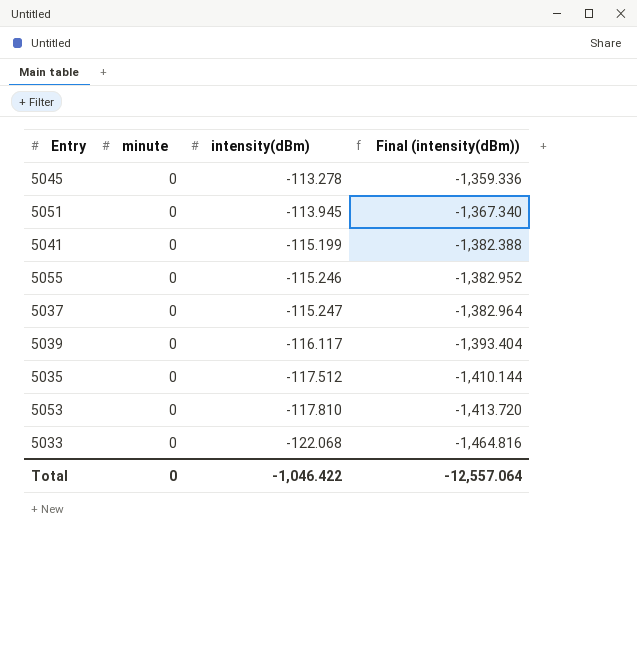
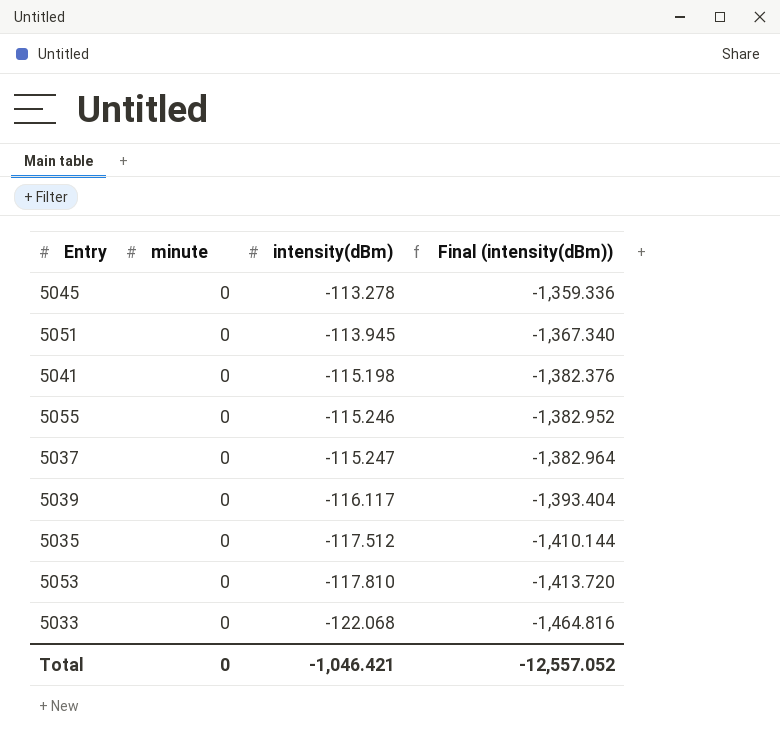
5041 | intensity(dBm): -115.199 -> -115.198
5041 | Final (intensity(dBm)): -1,382.388 -> -1,382.376
Total | intensity(dBm): -1,046.422 -> -1,046.421
Total | Final (intensity(dBm)): -12,557.064 -> -12,557.052

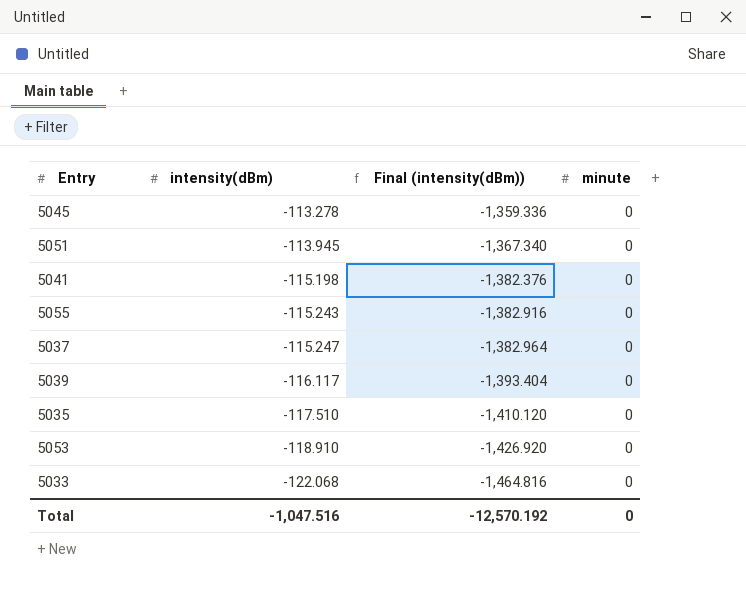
column minute | position: 2 -> 4
5055 | intensity(dBm): -115.246 -> -115.243
5055 | Final (intensity(dBm)): -1,382.952 -> -1,382.916
5035 | intensity(dBm): -117.512 -> -117.510
5035 | Final (intensity(dBm)): -1,410.144 -> -1,410.120
5053 | intensity(dBm): -117.810 -> -118.910
5053 | Final (intensity(dBm)): -1,413.720 -> -1,426.920
Total | intensity(dBm): -1,046.421 -> -1,047.516
Total | Final (intensity(dBm)): -12,557.052 -> -12,570.192

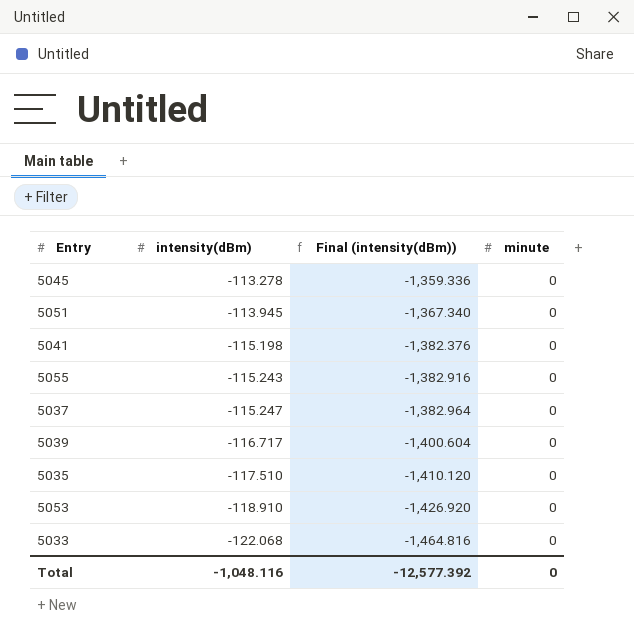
5039 | intensity(dBm): -116.117 -> -116.717
5039 | Final (intensity(dBm)): -1,393.404 -> -1,400.604
Total | intensity(dBm): -1,047.516 -> -1,048.116
Total | Final (intensity(dBm)): -12,570.192 -> -12,577.392

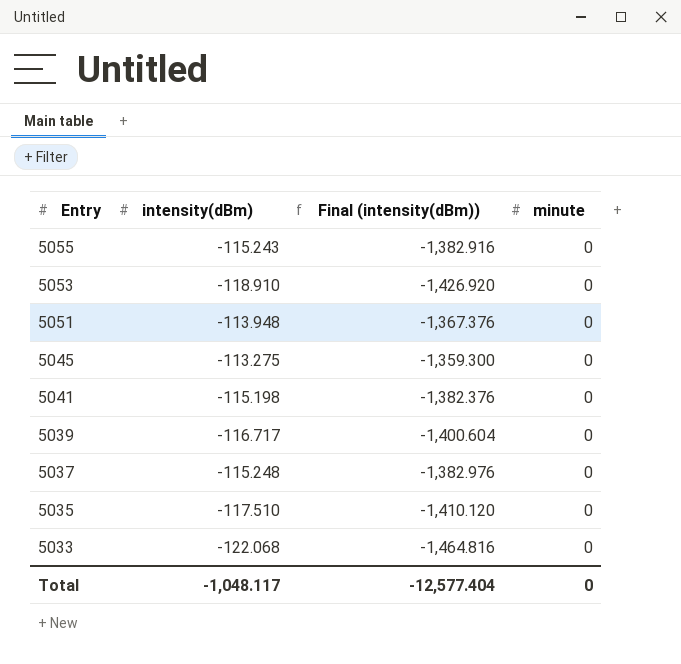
row order: intensity(dBm) descending -> Entry descending
5051 | intensity(dBm): -113.945 -> -113.948
5051 | Final (intensity(dBm)): -1,367.340 -> -1,367.376
5045 | intensity(dBm): -113.278 -> -113.275
5045 | Final (intensity(dBm)): -1,359.336 -> -1,359.300
5037 | intensity(dBm): -115.247 -> -115.248
5037 | Final (intensity(dBm)): -1,382.964 -> -1,382.976
Total | intensity(dBm): -1,048.116 -> -1,048.117
Total | Final (intensity(dBm)): -12,577.392 -> -12,577.404

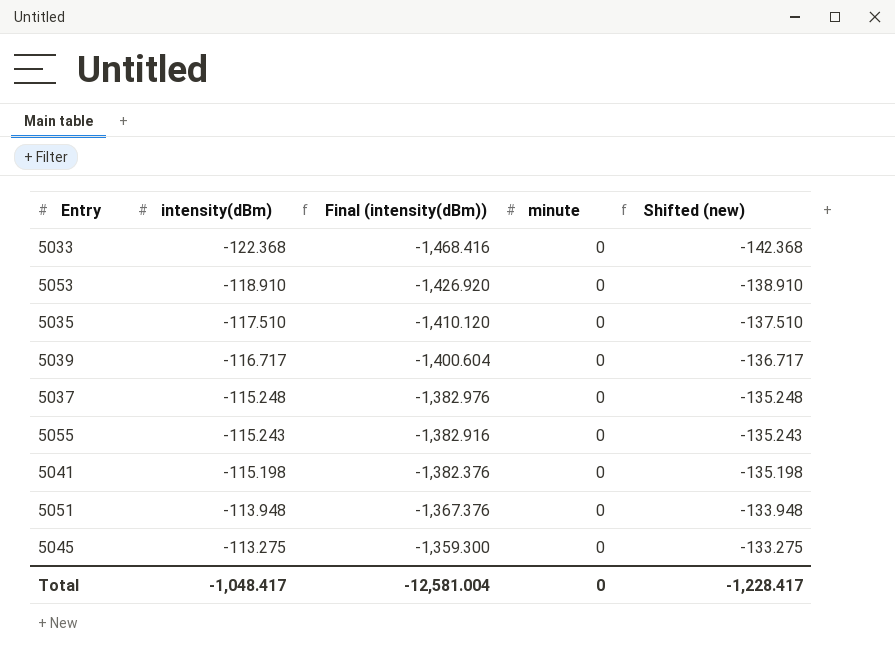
row order: Entry descending -> intensity(dBm) ascending
column Shifted (new) | formula: none -> [intensity(dBm)] - 20
5033 | intensity(dBm): -122.068 -> -122.368
5033 | Final (intensity(dBm)): -1,464.816 -> -1,468.416
Total | intensity(dBm): -1,048.117 -> -1,048.417
Total | Final (intensity(dBm)): -12,577.404 -> -12,581.004

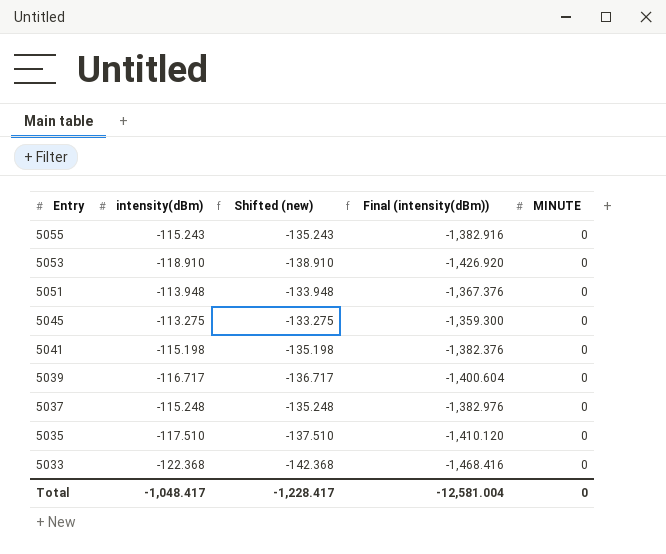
row order: intensity(dBm) ascending -> Entry descending
column Shifted (new) | position: 5 -> 3
column name: minute -> MINUTE

